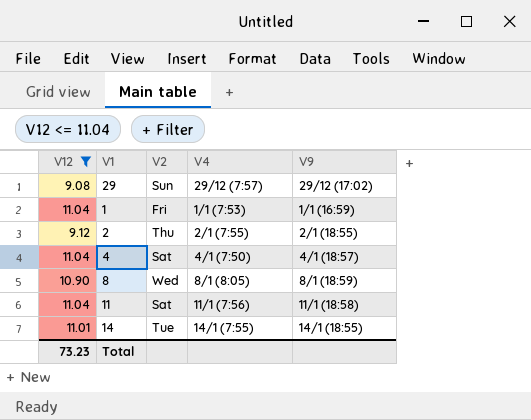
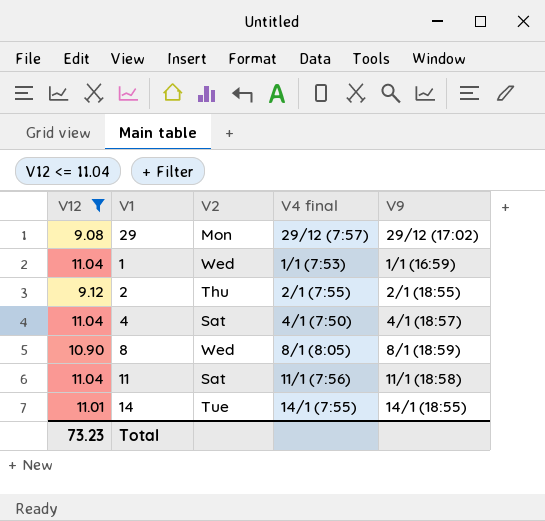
column name: V4 -> V4 final
29 | V2: Sun -> Mon
1 | V2: Fri -> Wed

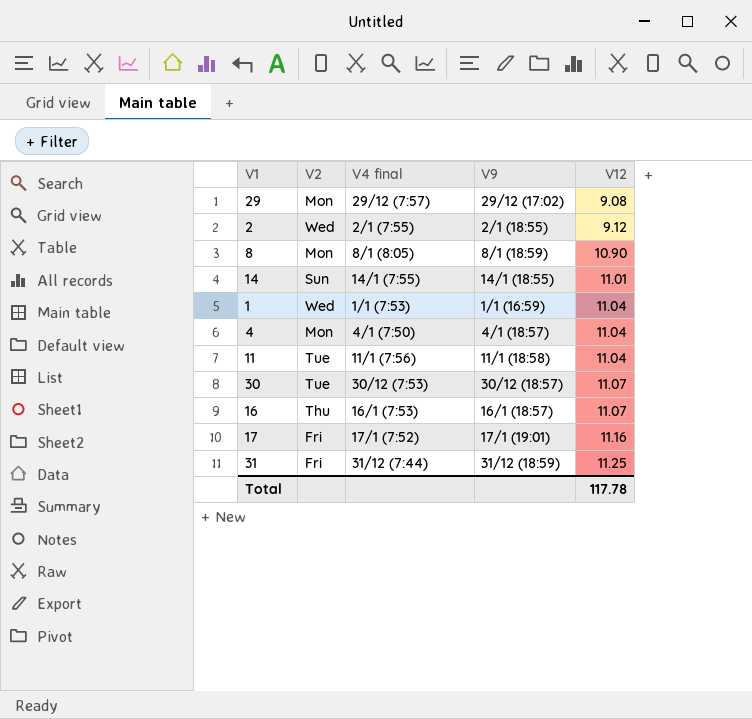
filter: V12 <= 11.04 -> none
row order: none -> V12 ascending
column V12 | position: 1 -> 5
2 | V2: Thu -> Wed
8 | V2: Wed -> Mon
14 | V2: Tue -> Sun
4 | V2: Sat -> Mon
11 | V2: Sat -> Tue
Total | V12: 73.23 -> 117.78

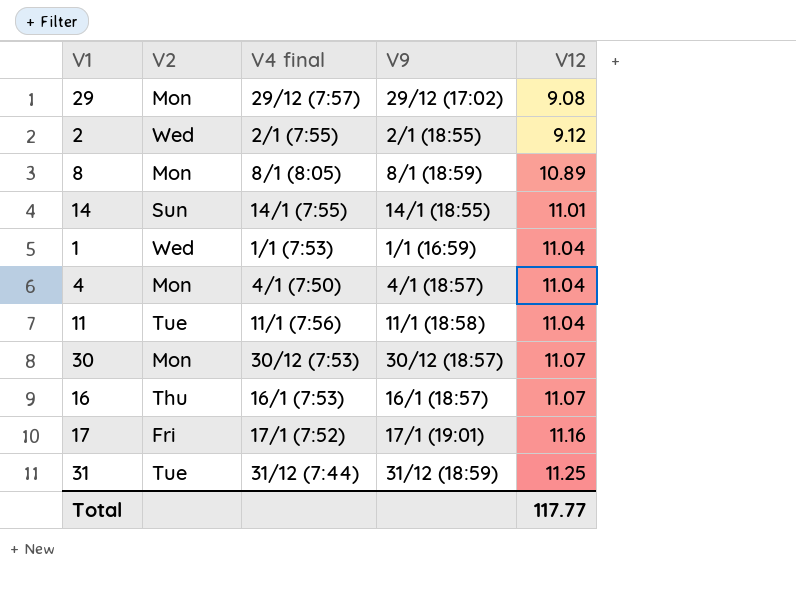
8 | V12: 10.90 -> 10.89
30 | V2: Tue -> Mon
31 | V2: Fri -> Tue
Total | V12: 117.78 -> 117.77

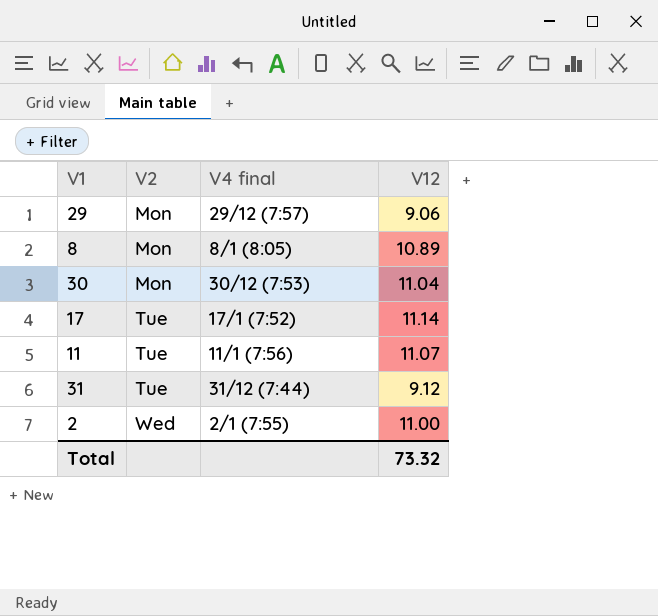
row order: V12 ascending -> V2 ascending
column V9 | position: 4 -> none
row 14: Sun | 14/1 (7:55) | 14/1 (18:55) | 11.01 -> none
row 1: Wed | 1/1 (7:53) | 1/1 (16:59) | 11.04 -> none
row 4: Mon | 4/1 (7:50) | 4/1 (18:57) | 11.04 -> none
row 16: Thu | 16/1 (7:53) | 16/1 (18:57) | 11.07 -> none
29 | V12: 9.08 -> 9.06
30 | V12: 11.07 -> 11.04
17 | V2: Fri -> Tue
17 | V12: 11.16 -> 11.14
11 | V12: 11.04 -> 11.07
31 | V12: 11.25 -> 9.12
2 | V12: 9.12 -> 11.00
Total | V12: 117.77 -> 73.32

